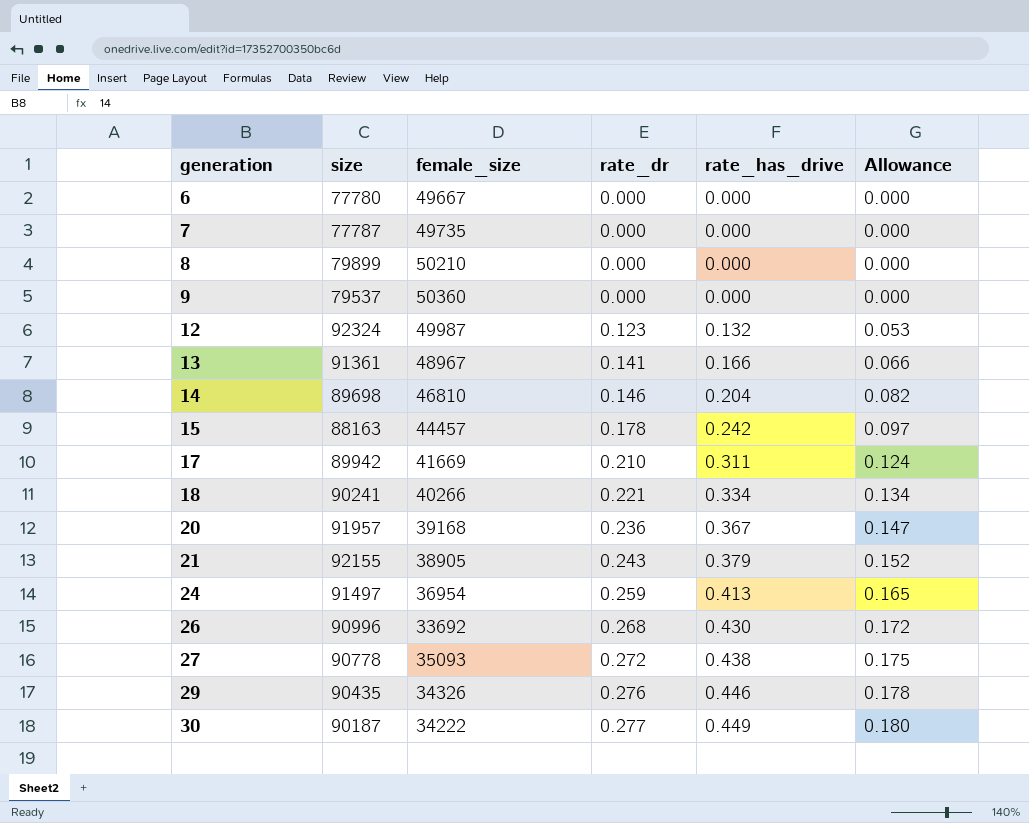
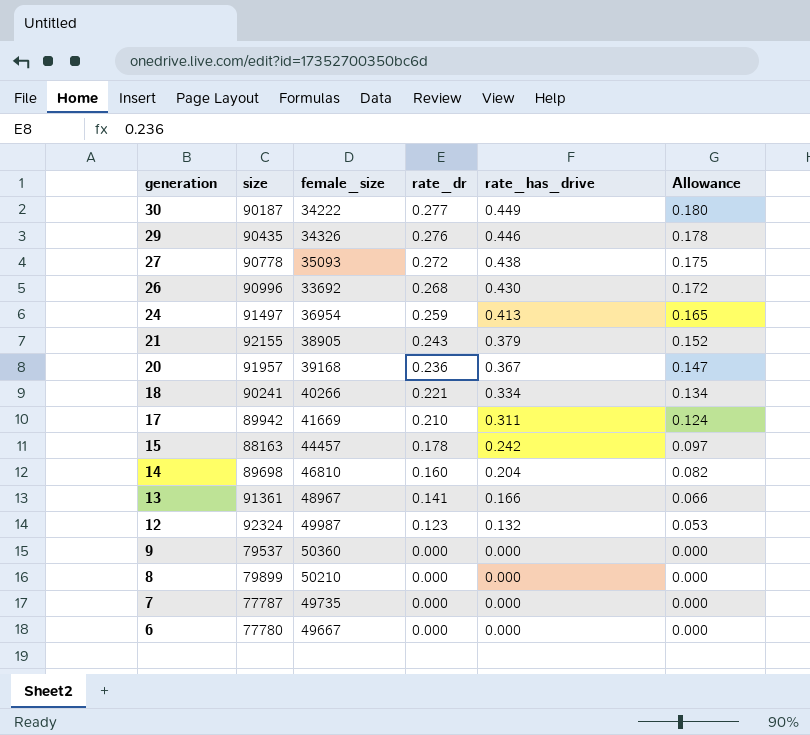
row order: generation ascending -> generation descending
14 | rate_dr: 0.146 -> 0.160

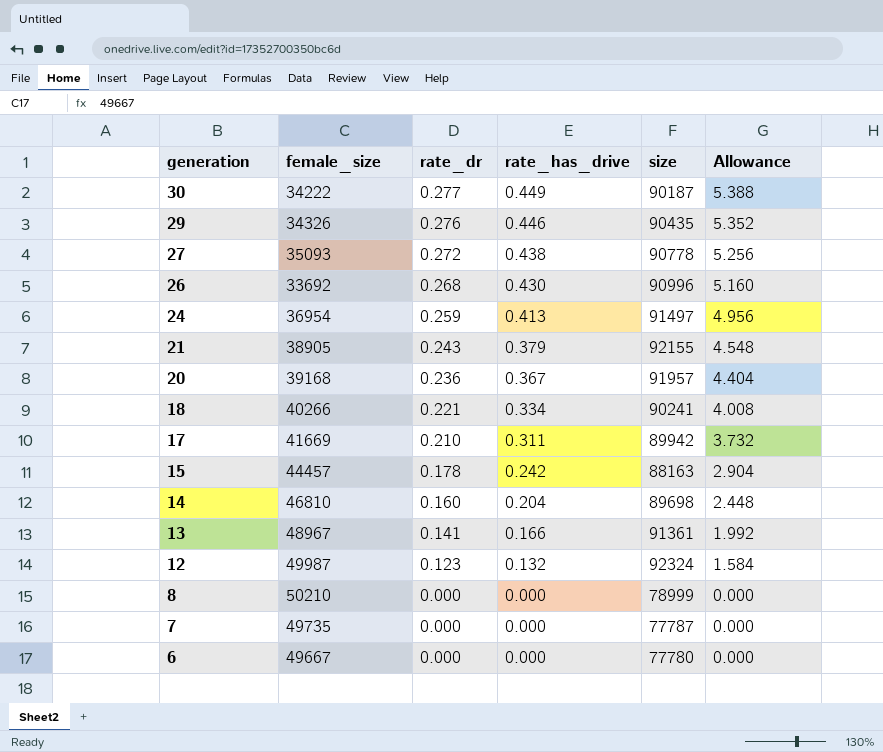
column size | position: 2 -> 5
column Allowance | formula: [rate_has_drive] * 0.4 -> [rate_has_drive] * 12
row 9: 79537 | 50360 | 0.000 | 0.000 | 0.000 -> none
8 | size: 79899 -> 78999

